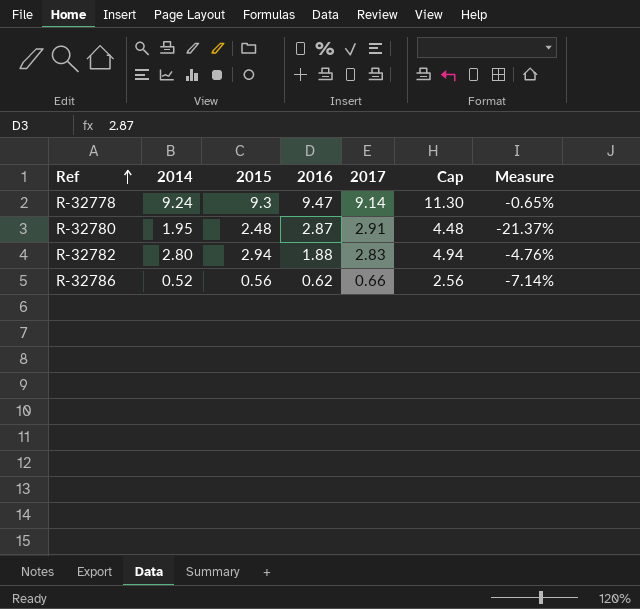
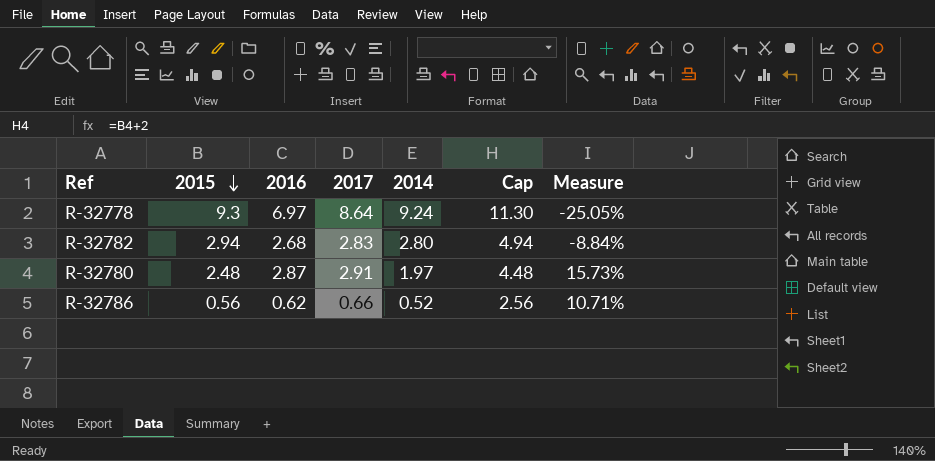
row order: Ref ascending -> 2015 descending
column 2014 | position: 2 -> 5
column Measure | formula: ([2014] - [2015]) / [2015] -> ([2016] - [2015]) / [2015]
R-32778 | 2016: 9.47 -> 6.97
R-32778 | 2017: 9.14 -> 8.64
R-32782 | 2016: 1.88 -> 2.68
R-32780 | 2014: 1.95 -> 1.97

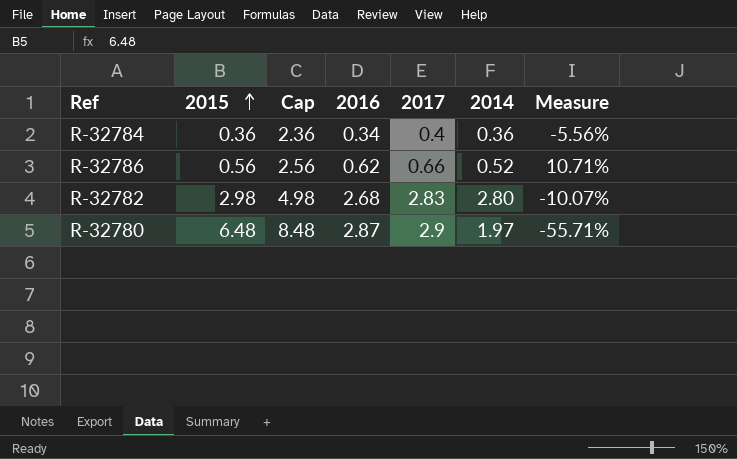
row order: 2015 descending -> 2015 ascending
column Cap | position: 6 -> 3
row R-32778: 9.3 | 6.97 | 8.64 | 9.24 | 11.30 | -25.05% -> none
row R-32784: none -> 0.36 | 2.36 | 0.34 | 0.4 | 0.36 | -5.56%
R-32782 | 2015: 2.94 -> 2.98
R-32782 | Cap: 4.94 -> 4.98
R-32782 | Measure: -8.84% -> -10.07%
R-32780 | 2015: 2.48 -> 6.48
R-32780 | Cap: 4.48 -> 8.48
R-32780 | 2017: 2.91 -> 2.9
R-32780 | Measure: 15.73% -> -55.71%

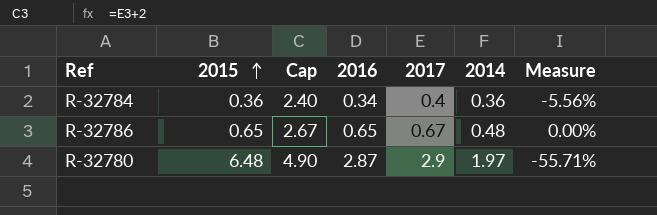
column Cap | formula: [2015] + 2 -> [2017] + 2
row R-32782: 2.98 | 4.98 | 2.68 | 2.83 | 2.80 | -10.07% -> none
R-32786 | 2015: 0.56 -> 0.65
R-32786 | 2016: 0.62 -> 0.65
R-32786 | 2017: 0.66 -> 0.67
R-32786 | 2014: 0.52 -> 0.48
R-32786 | Measure: 10.71% -> 0.00%

